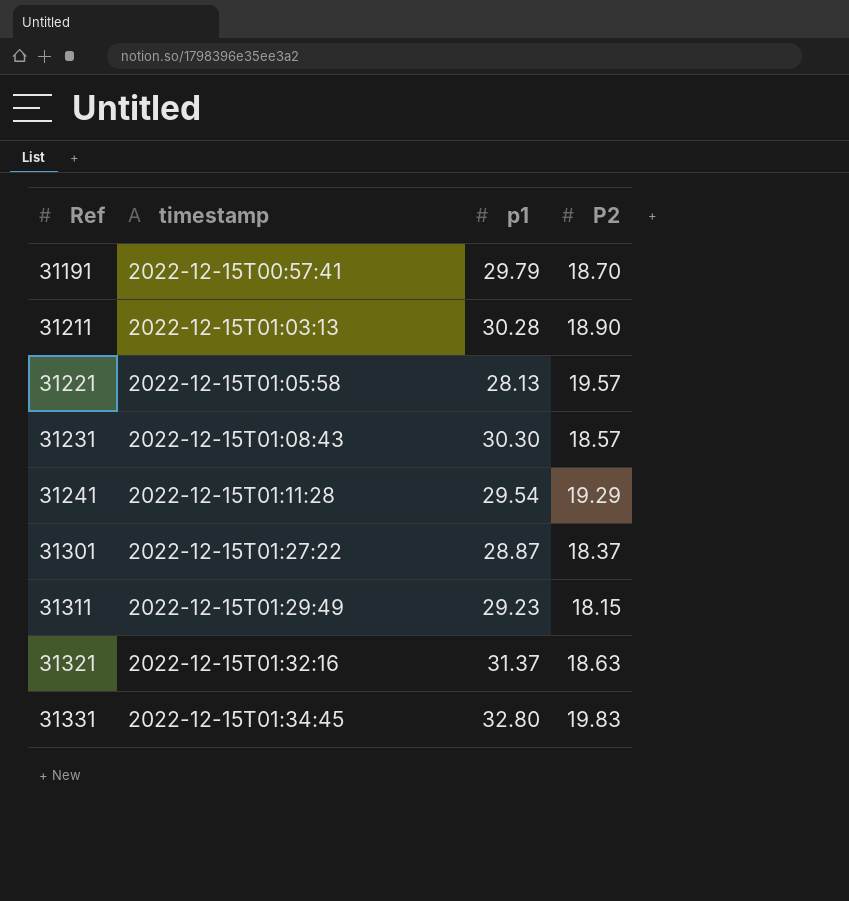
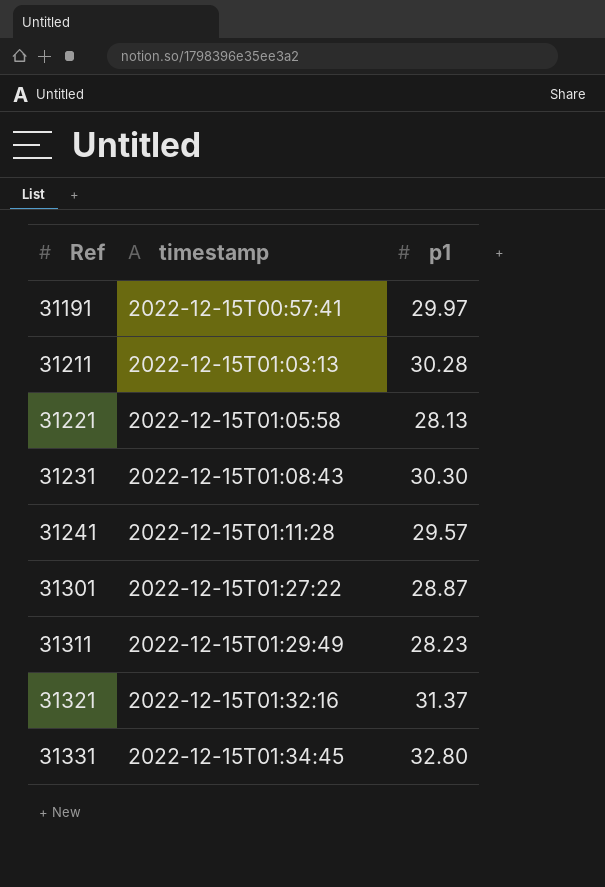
column P2 | position: 4 -> none
31191 | p1: 29.79 -> 29.97
31241 | p1: 29.54 -> 29.57
31311 | p1: 29.23 -> 28.23

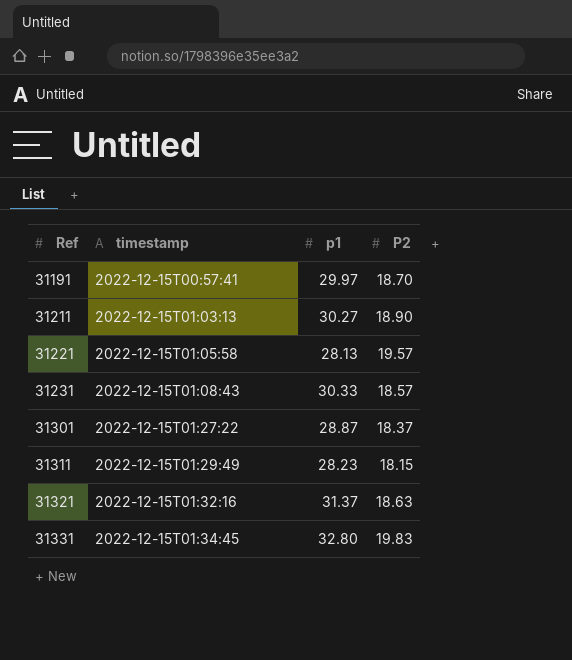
column P2 | position: none -> 4
row 31241: 2022-12-15T01:11:28 | 29.57 -> none
31211 | p1: 30.28 -> 30.27
31231 | p1: 30.30 -> 30.33

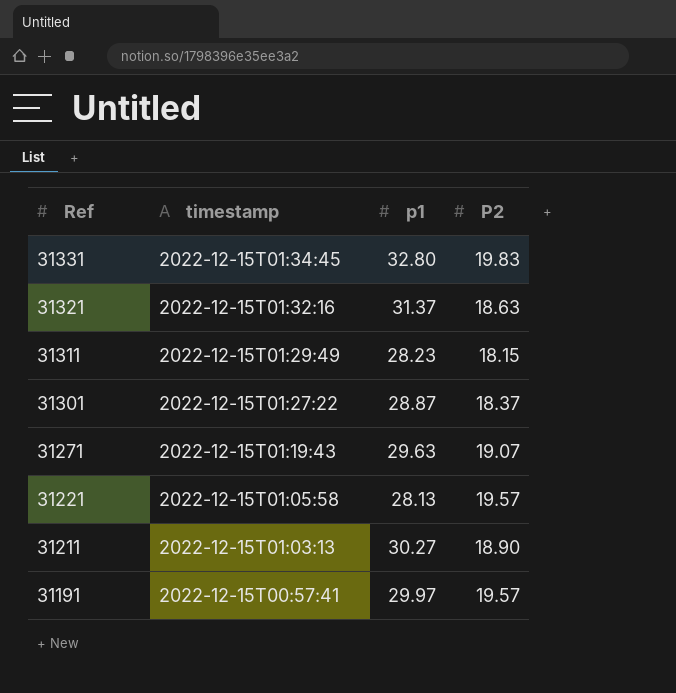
row order: Ref ascending -> Ref descending
row 31231: 2022-12-15T01:08:43 | 30.33 | 18.57 -> none
row 31271: none -> 2022-12-15T01:19:43 | 29.63 | 19.07
31191 | P2: 18.70 -> 19.57

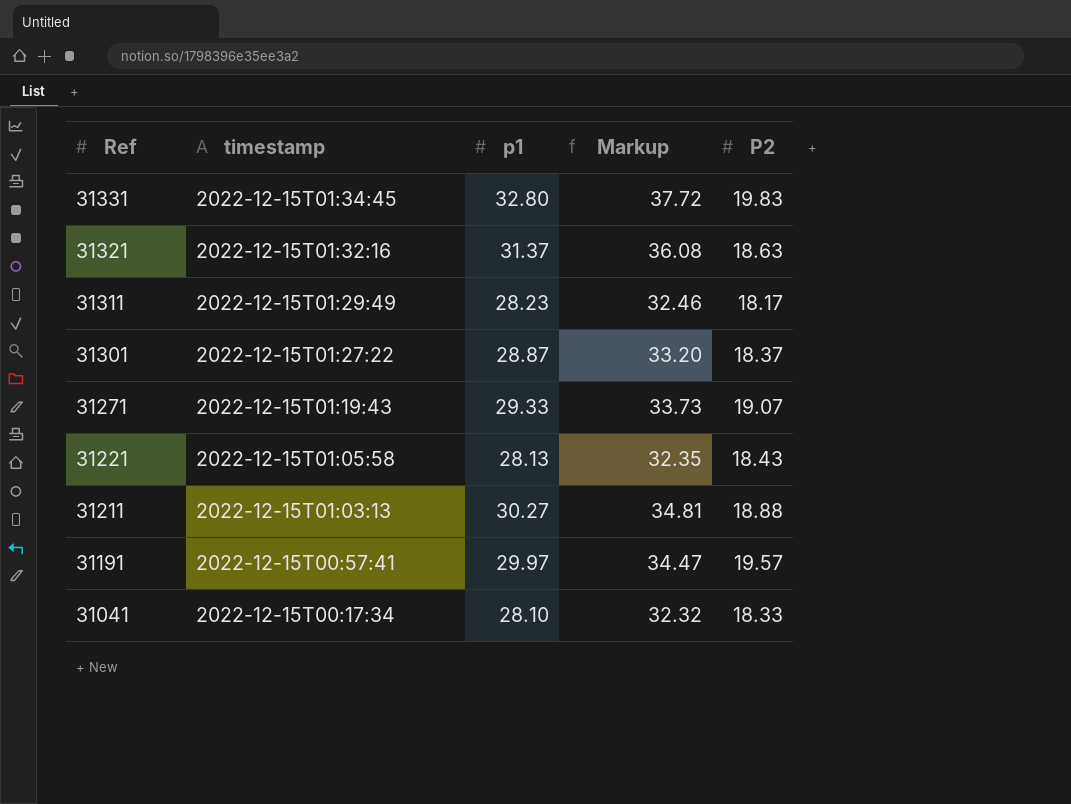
column Markup | formula: none -> [p1] * 1.15
31311 | P2: 18.15 -> 18.17
31271 | p1: 29.63 -> 29.33
31221 | P2: 19.57 -> 18.43
31211 | P2: 18.90 -> 18.88
row 31041: none -> 2022-12-15T00:17:34 | 28.10 | 32.32 | 18.33

